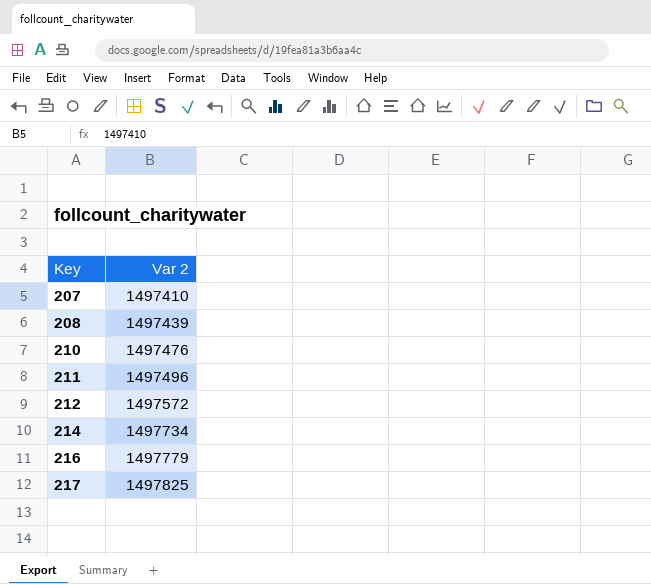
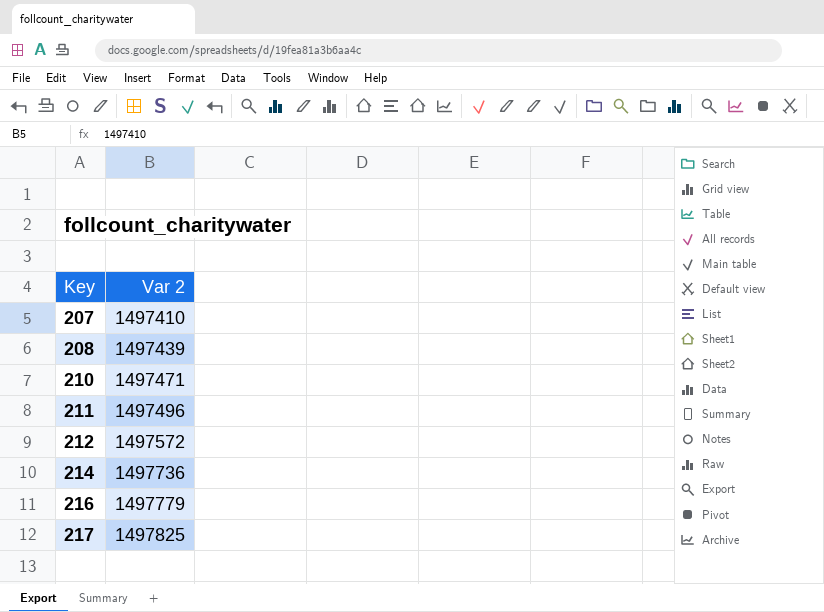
210 | Var 2: 1497476 -> 1497471
214 | Var 2: 1497734 -> 1497736

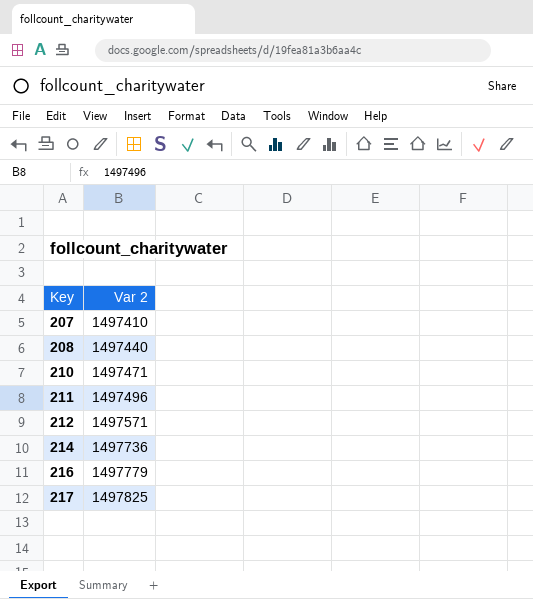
208 | Var 2: 1497439 -> 1497440
212 | Var 2: 1497572 -> 1497571

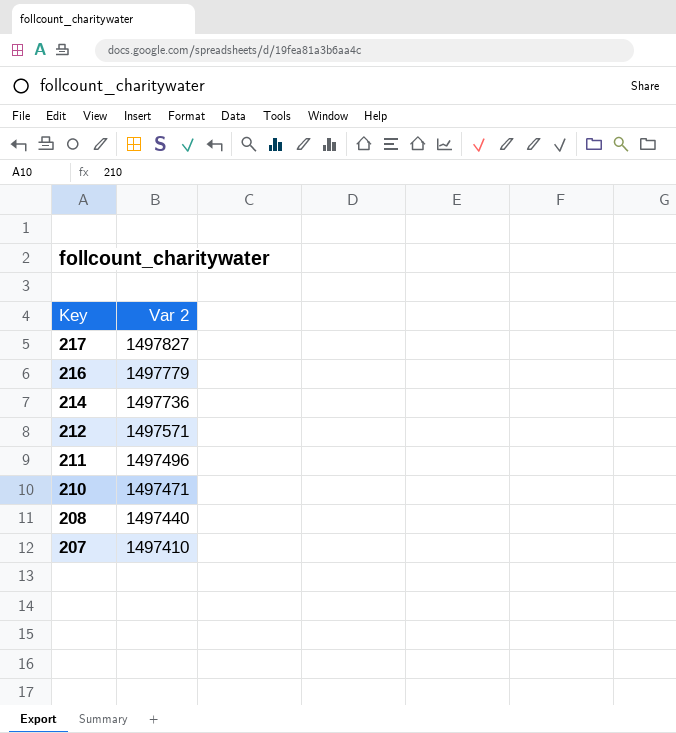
row order: Key ascending -> Key descending
217 | Var 2: 1497825 -> 1497827

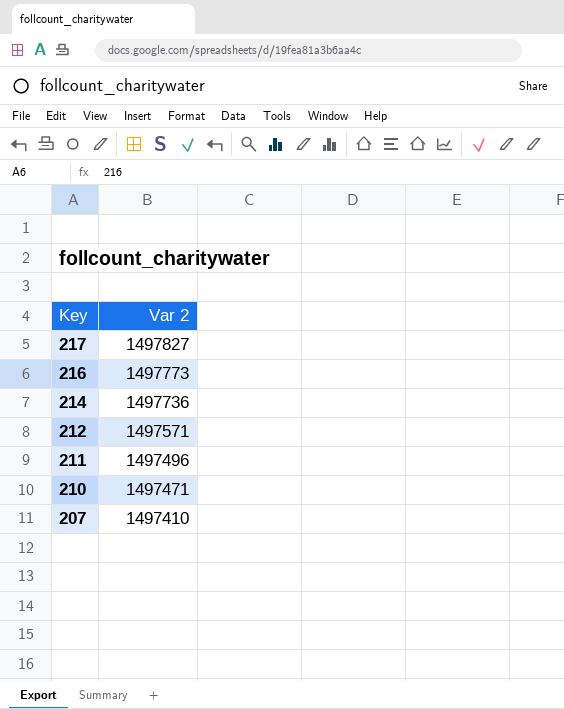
row 208: 1497440 -> none
216 | Var 2: 1497779 -> 1497773

